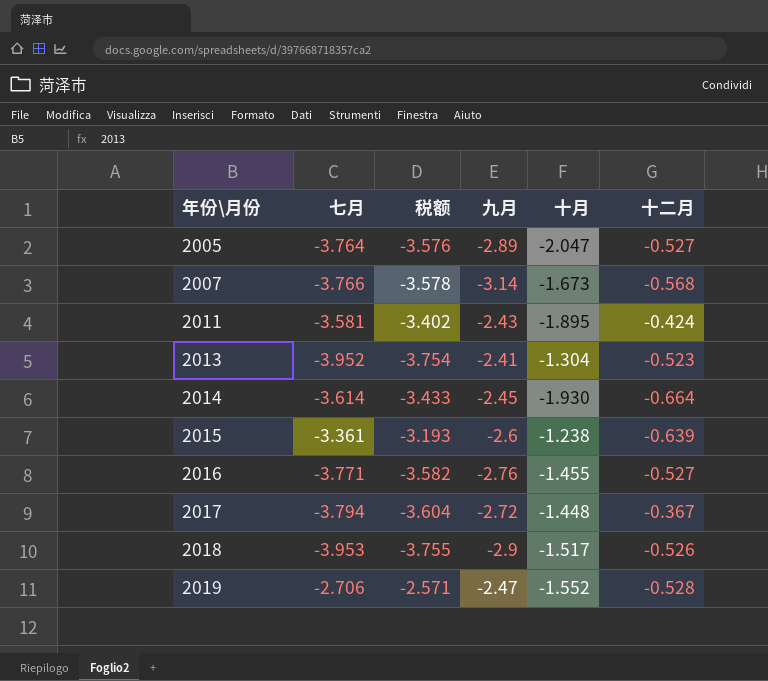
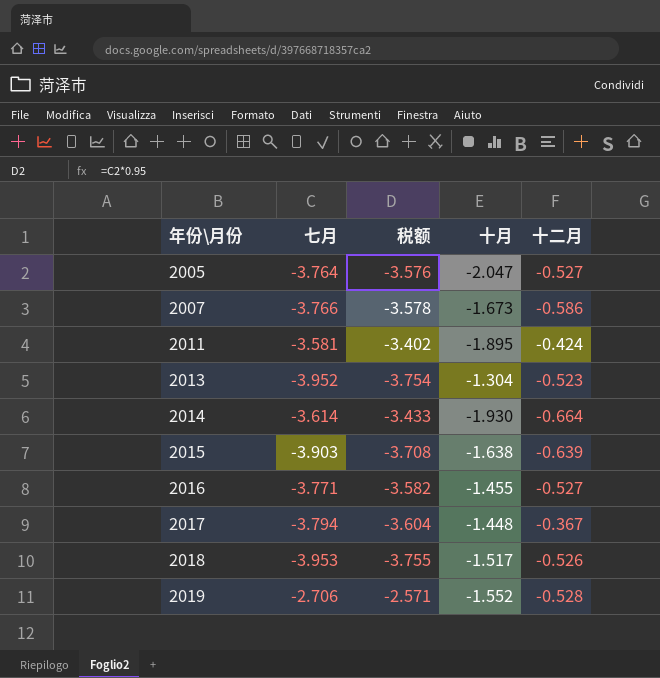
column 九月 | position: 4 -> none
2007 | 十二月: -0.568 -> -0.586
2015 | 七月: -3.361 -> -3.903
2015 | 税额: -3.193 -> -3.708
2015 | 十月: -1.238 -> -1.638

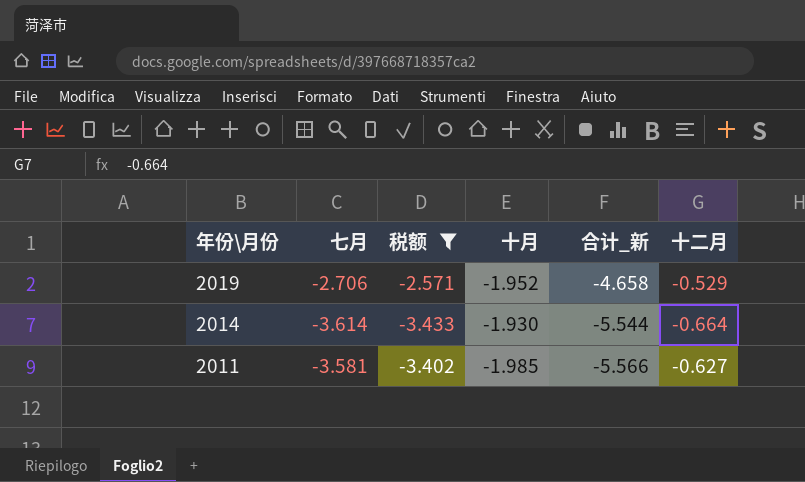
filter: none -> 税额 >= -3.433
row order: 年份\月份 ascending -> 年份\月份 descending
column 合计_新 | formula: none -> [七月] + [十月]
2019 | 十月: -1.552 -> -1.952
2019 | 十二月: -0.528 -> -0.529
2011 | 十月: -1.895 -> -1.985
2011 | 十二月: -0.424 -> -0.627

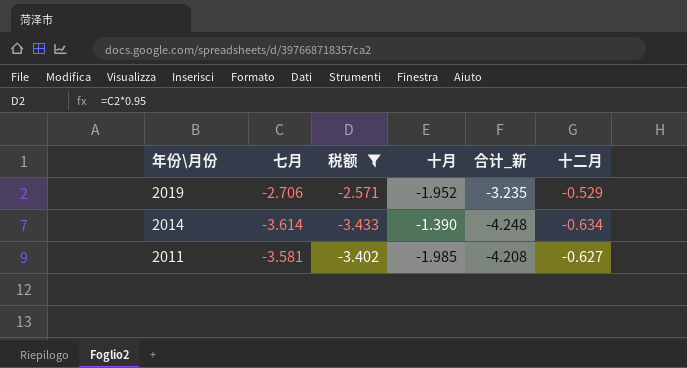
column 合计_新 | formula: [七月] + [十月] -> [七月] + [十二月]
2014 | 十月: -1.930 -> -1.390
2014 | 十二月: -0.664 -> -0.634

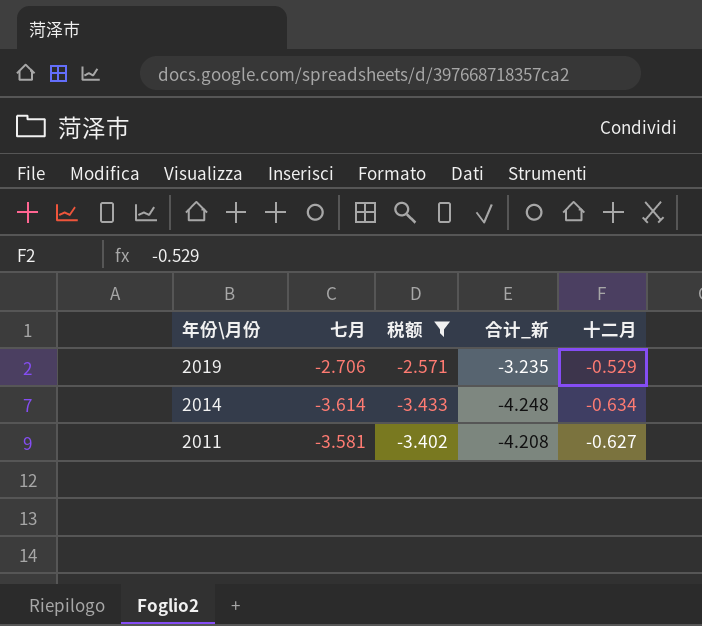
column 十月 | position: 4 -> none

